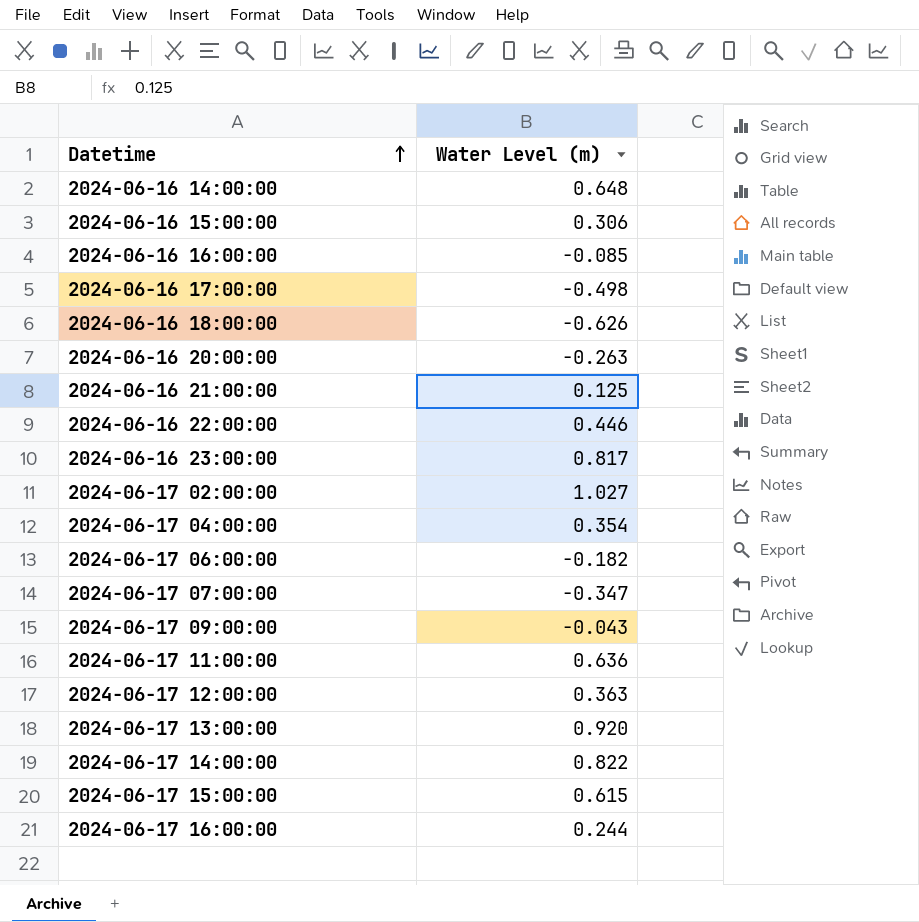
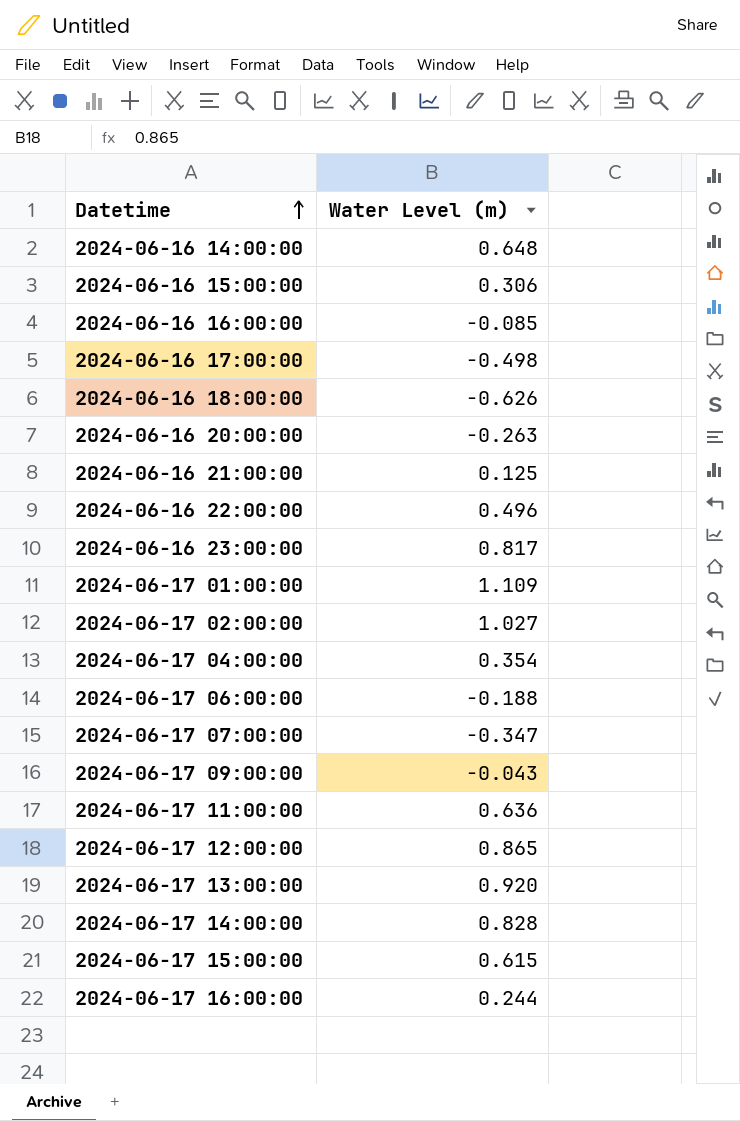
2024-06-16 22:00:00 | Water Level (m): 0.446 -> 0.496
row 2024-06-17 01:00:00: none -> 1.109
2024-06-17 06:00:00 | Water Level (m): -0.182 -> -0.188
2024-06-17 12:00:00 | Water Level (m): 0.363 -> 0.865
2024-06-17 14:00:00 | Water Level (m): 0.822 -> 0.828

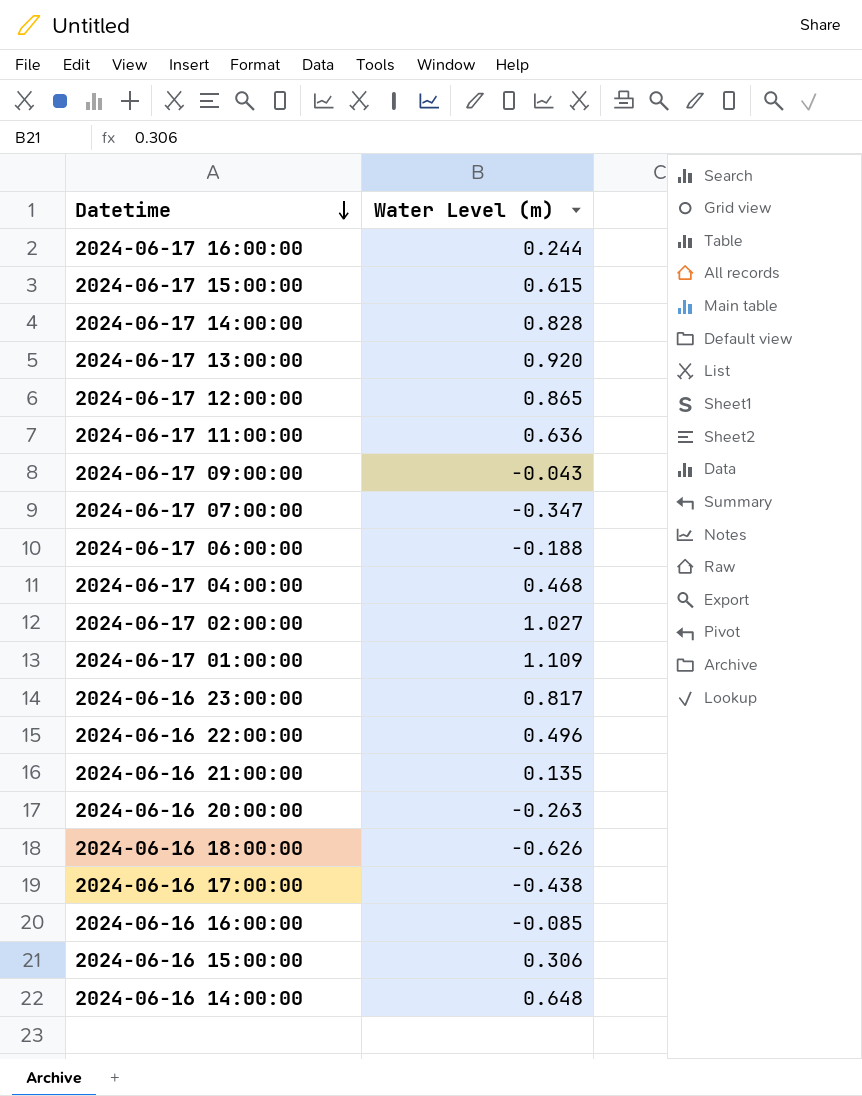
row order: Datetime ascending -> Datetime descending
2024-06-17 04:00:00 | Water Level (m): 0.354 -> 0.468
2024-06-16 21:00:00 | Water Level (m): 0.125 -> 0.135
2024-06-16 17:00:00 | Water Level (m): -0.498 -> -0.438

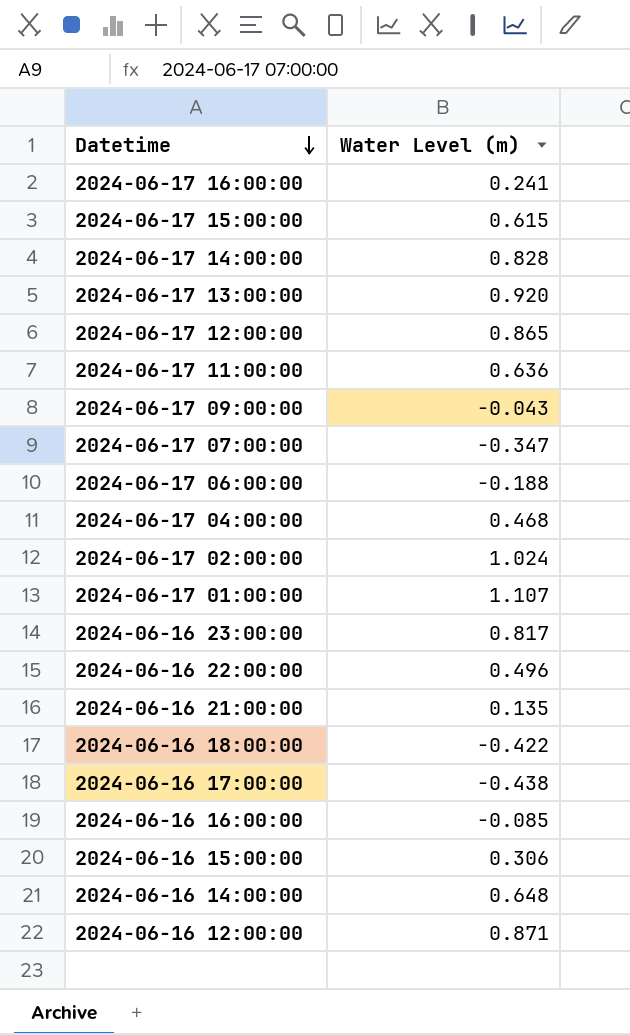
row 2024-06-16 20:00:00: -0.263 -> none
2024-06-17 16:00:00 | Water Level (m): 0.244 -> 0.241
2024-06-17 02:00:00 | Water Level (m): 1.027 -> 1.024
2024-06-17 01:00:00 | Water Level (m): 1.109 -> 1.107
2024-06-16 18:00:00 | Water Level (m): -0.626 -> -0.422
row 2024-06-16 12:00:00: none -> 0.871

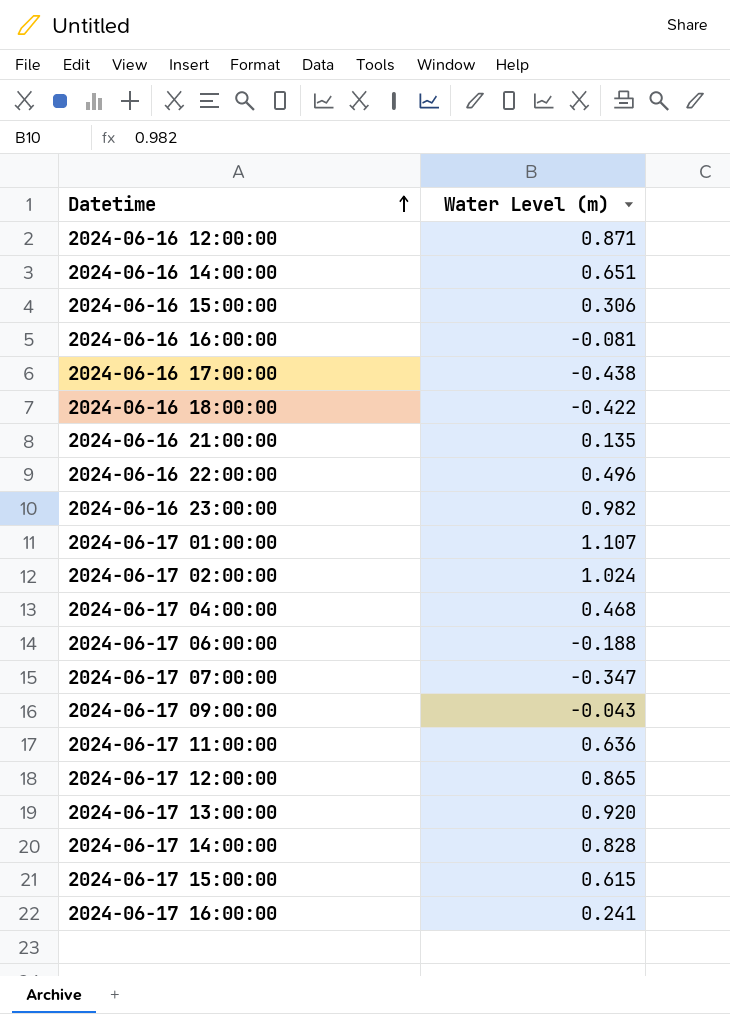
row order: Datetime descending -> Datetime ascending
2024-06-16 14:00:00 | Water Level (m): 0.648 -> 0.651
2024-06-16 16:00:00 | Water Level (m): -0.085 -> -0.081
2024-06-16 23:00:00 | Water Level (m): 0.817 -> 0.982

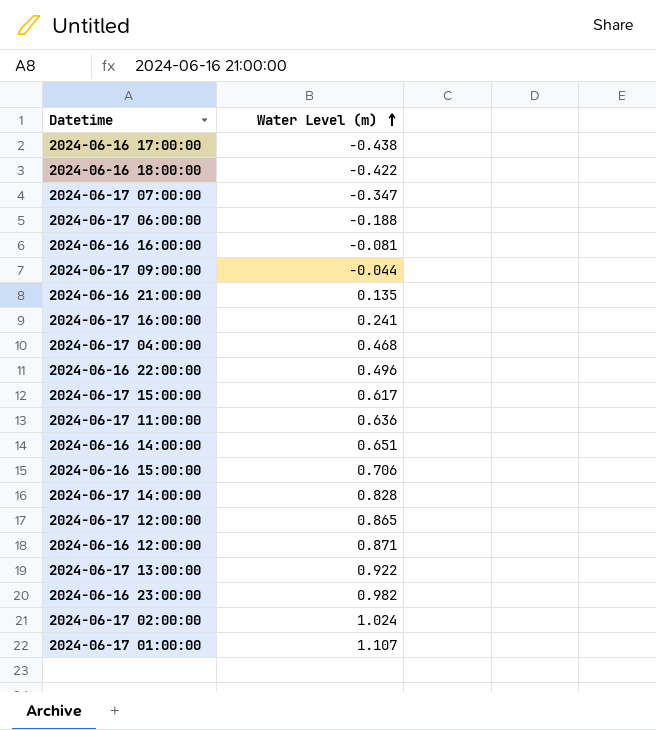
row order: Datetime ascending -> Water Level (m) ascending
2024-06-17 09:00:00 | Water Level (m): -0.043 -> -0.044
2024-06-17 15:00:00 | Water Level (m): 0.615 -> 0.617
2024-06-16 15:00:00 | Water Level (m): 0.306 -> 0.706
2024-06-17 13:00:00 | Water Level (m): 0.920 -> 0.922

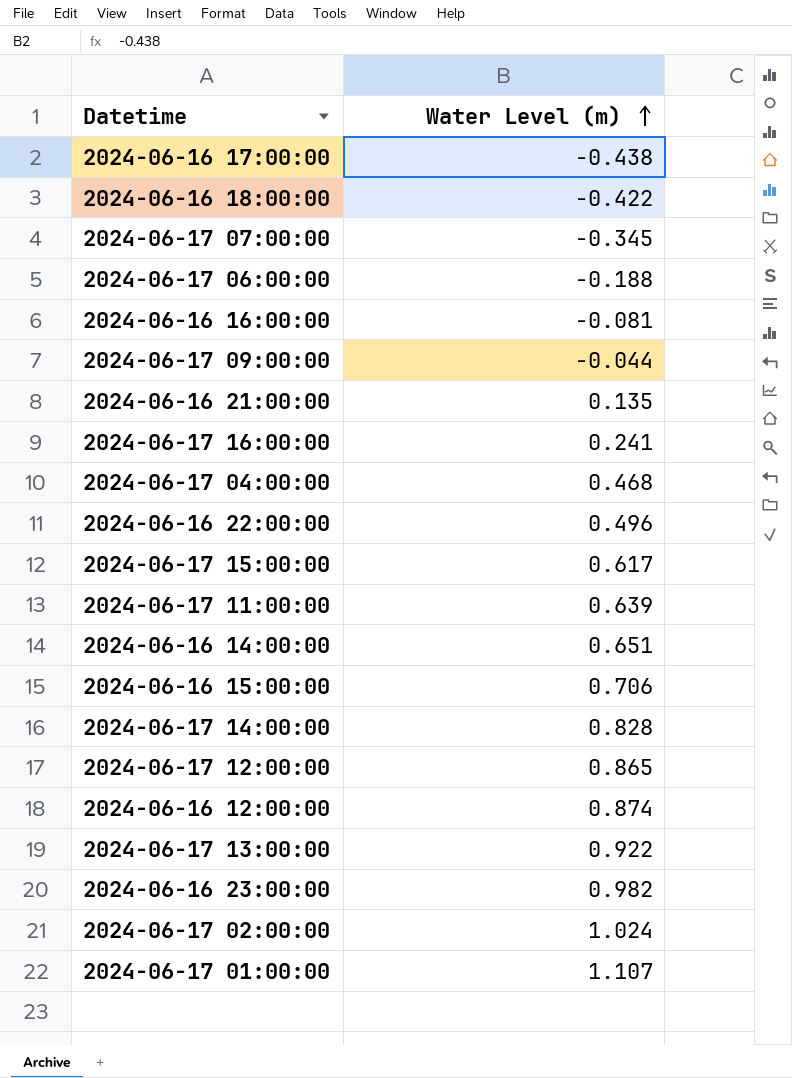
2024-06-17 07:00:00 | Water Level (m): -0.347 -> -0.345
2024-06-17 11:00:00 | Water Level (m): 0.636 -> 0.639
2024-06-16 12:00:00 | Water Level (m): 0.871 -> 0.874

